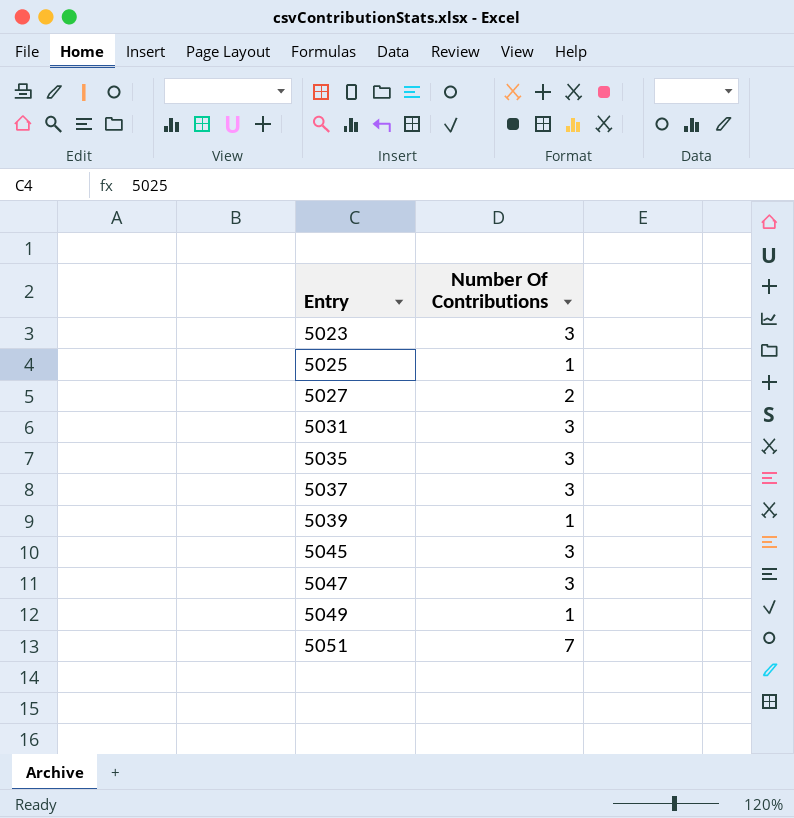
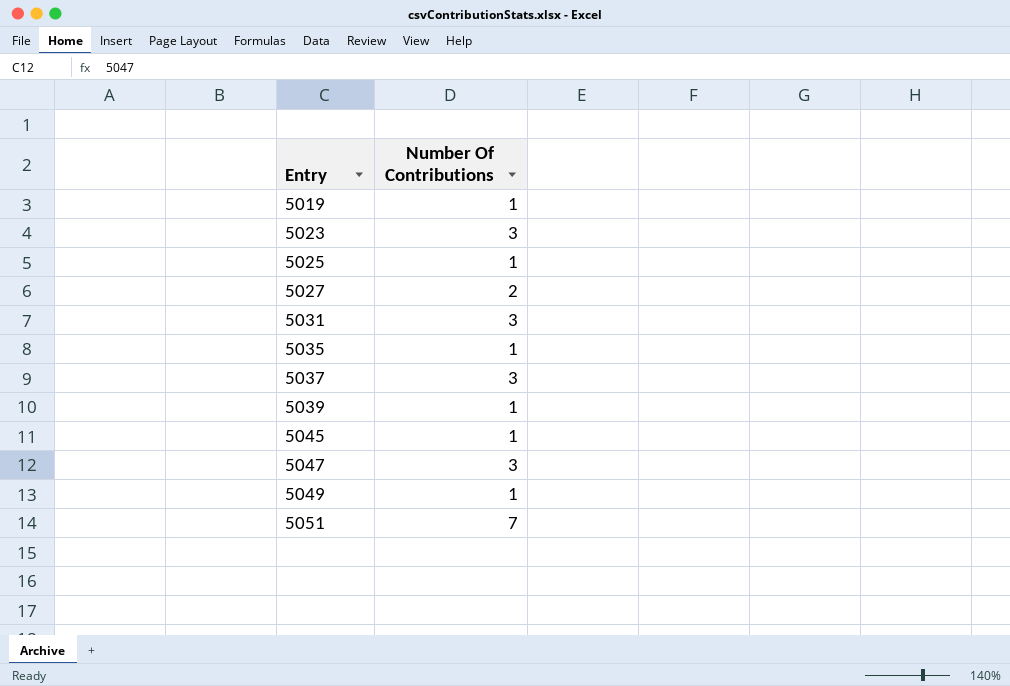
row 5019: none -> 1
5035 | Number Of Contributions: 3 -> 1
5045 | Number Of Contributions: 3 -> 1

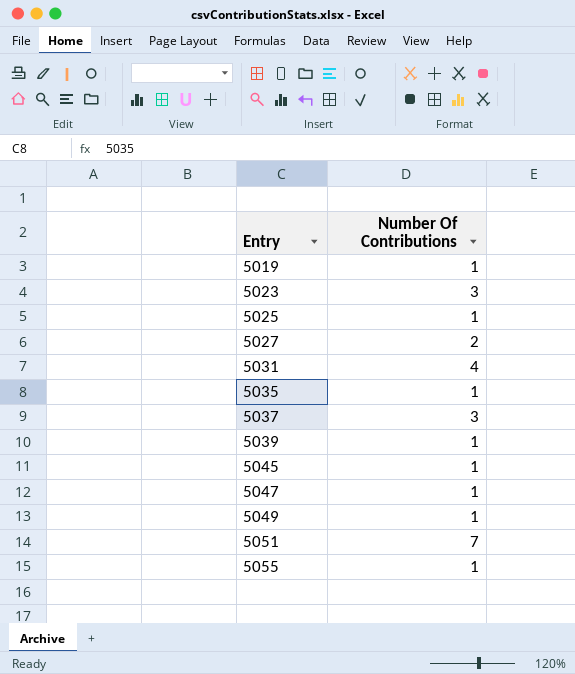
5031 | Number Of Contributions: 3 -> 4
5047 | Number Of Contributions: 3 -> 1
row 5055: none -> 1

